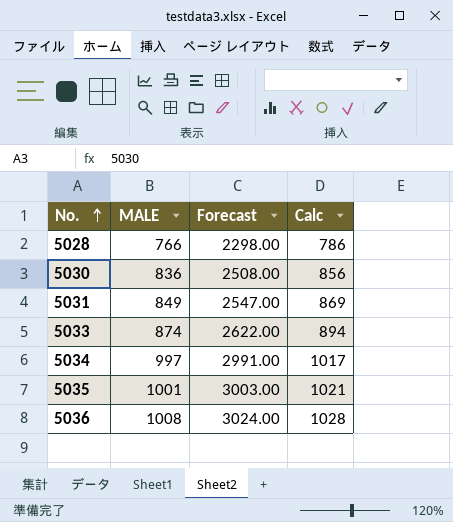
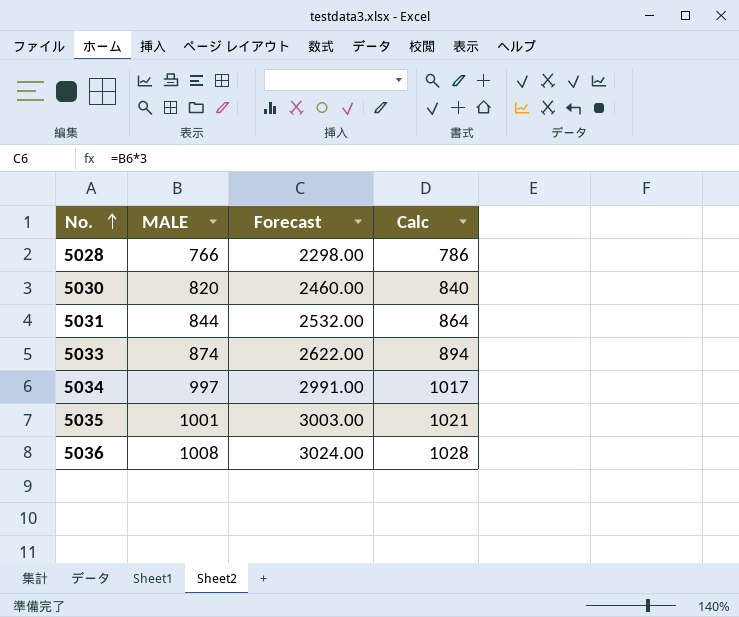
5030 | MALE: 836 -> 820
5030 | Forecast: 2508.00 -> 2460.00
5030 | Calc: 856 -> 840
5031 | MALE: 849 -> 844
5031 | Forecast: 2547.00 -> 2532.00
5031 | Calc: 869 -> 864

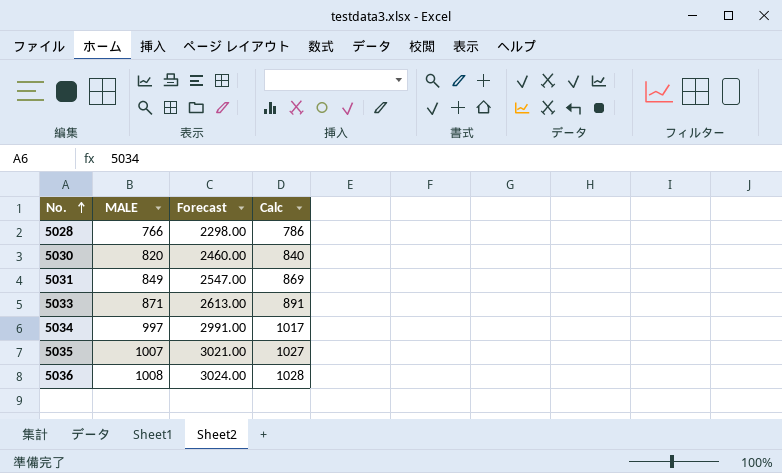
5031 | MALE: 844 -> 849
5031 | Forecast: 2532.00 -> 2547.00
5031 | Calc: 864 -> 869
5033 | MALE: 874 -> 871
5033 | Forecast: 2622.00 -> 2613.00
5033 | Calc: 894 -> 891
5035 | MALE: 1001 -> 1007
5035 | Forecast: 3003.00 -> 3021.00
5035 | Calc: 1021 -> 1027

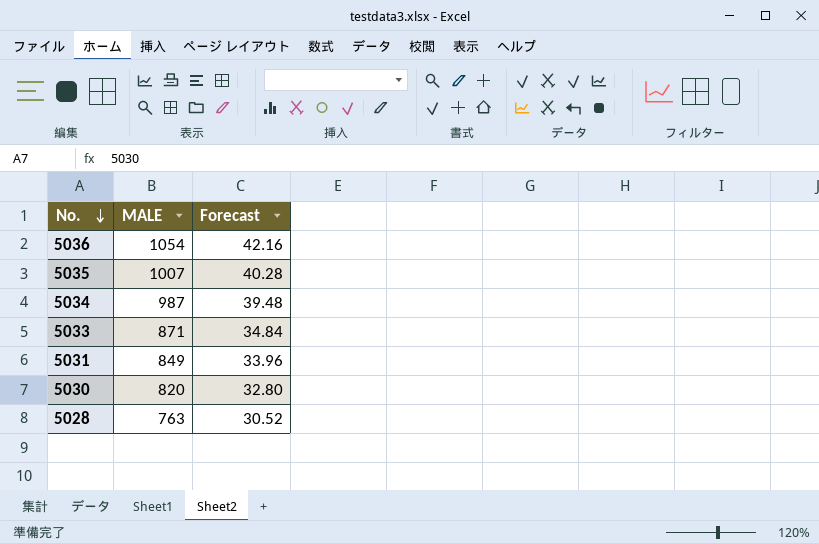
row order: No. ascending -> No. descending
column Calc | formula: [MALE] + 20 -> none
column Forecast | formula: [MALE] * 3 -> [MALE] * 0.04
5036 | MALE: 1008 -> 1054
5034 | MALE: 997 -> 987
5028 | MALE: 766 -> 763

